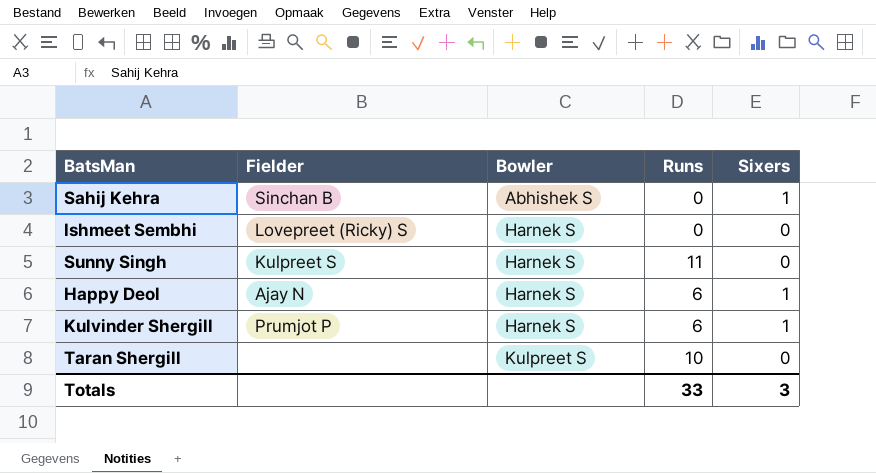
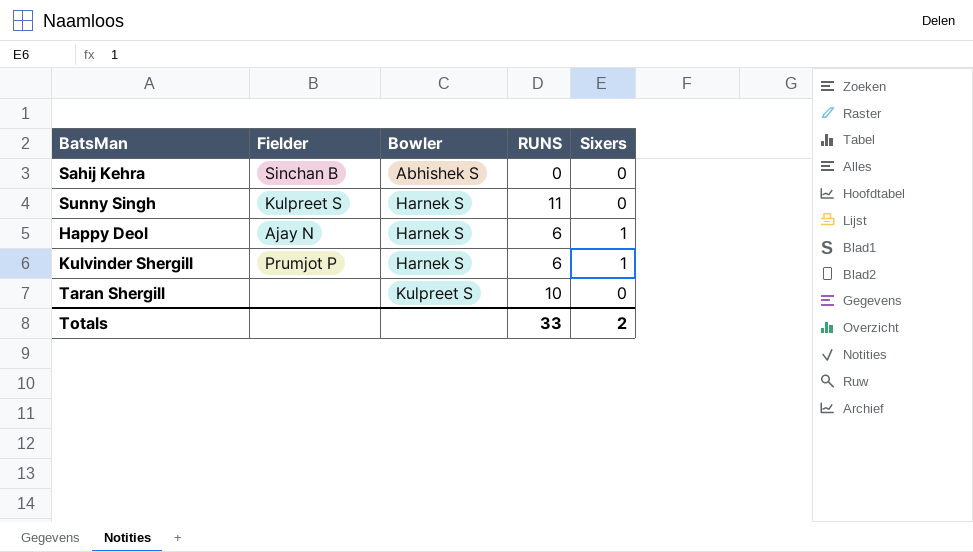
column name: Runs -> RUNS
row Ishmeet Sembhi: Lovepreet (Ricky) S | Harnek S | 0 | 0 -> none
Sahij Kehra | Sixers: 1 -> 0
Totals | Sixers: 3 -> 2

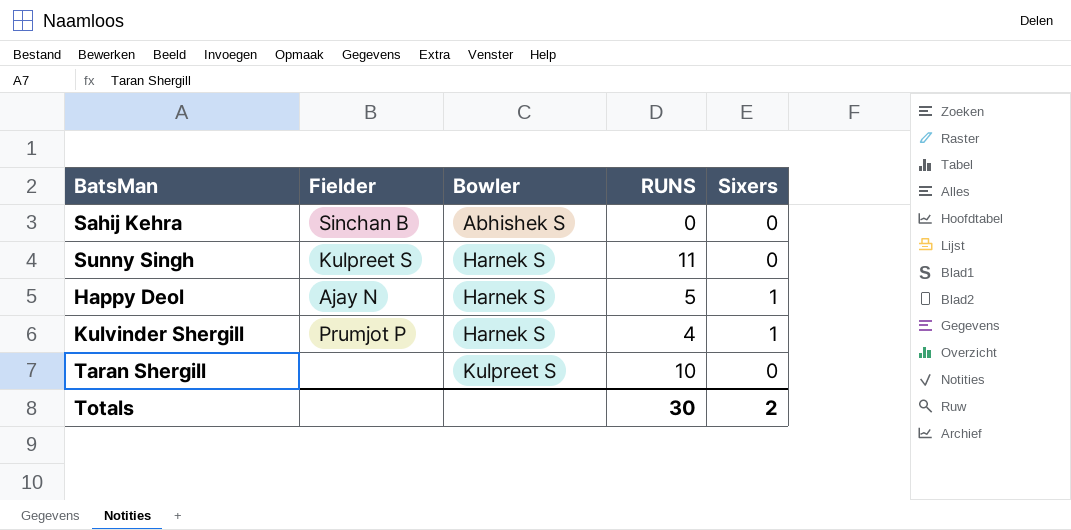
Happy Deol | RUNS: 6 -> 5
Kulvinder Shergill | RUNS: 6 -> 4
Totals | RUNS: 33 -> 30

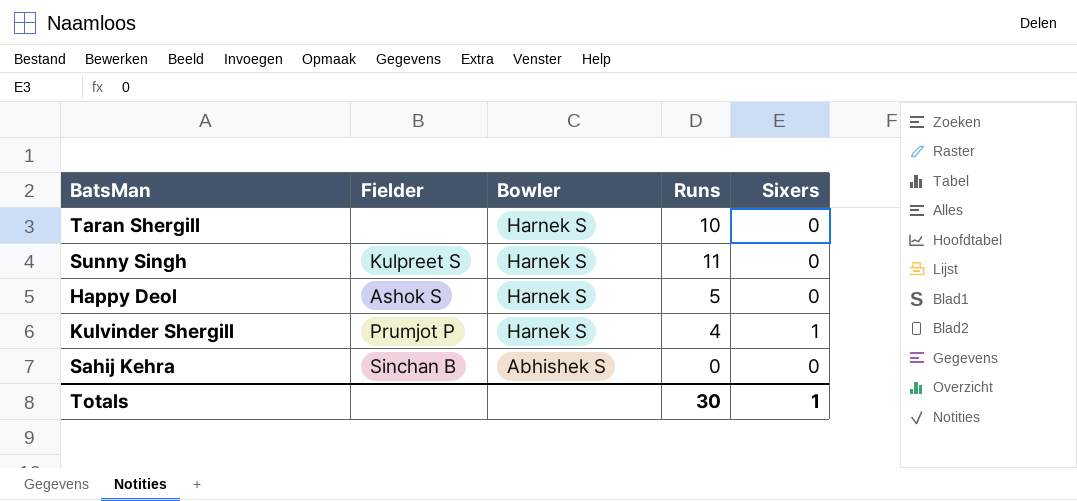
row order: Bowler ascending -> Bowler descending
column name: RUNS -> Runs
Taran Shergill | Bowler: Kulpreet S -> Harnek S
Happy Deol | Fielder: Ajay N -> Ashok S
Happy Deol | Sixers: 1 -> 0
Totals | Sixers: 2 -> 1

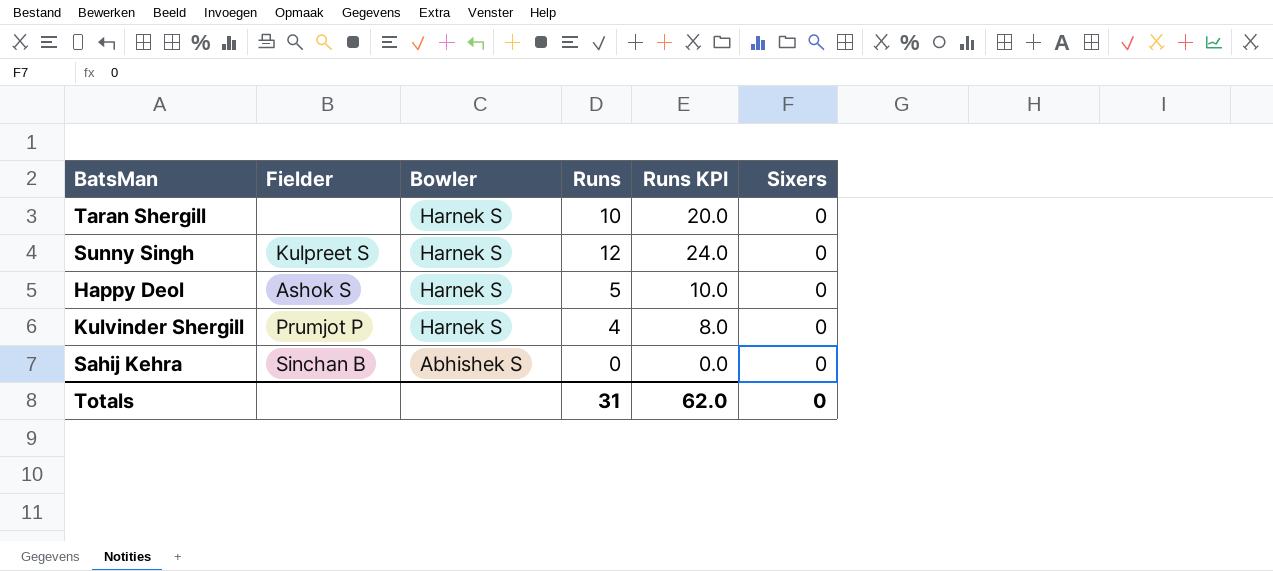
column Runs KPI | formula: none -> [Runs] * 2
Sunny Singh | Runs: 11 -> 12
Kulvinder Shergill | Sixers: 1 -> 0
Totals | Runs: 30 -> 31
Totals | Sixers: 1 -> 0

